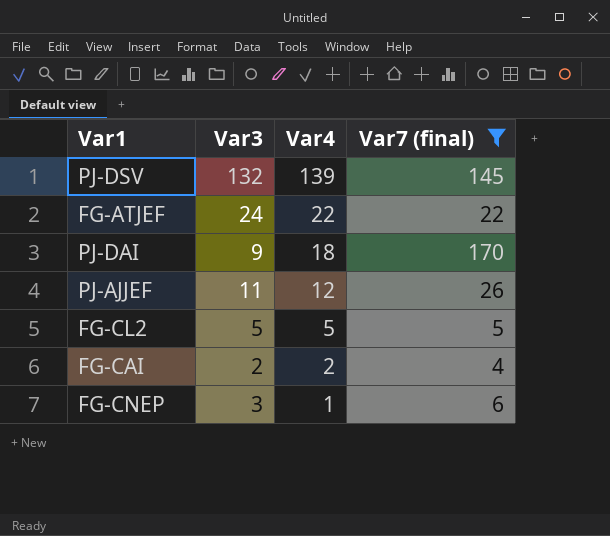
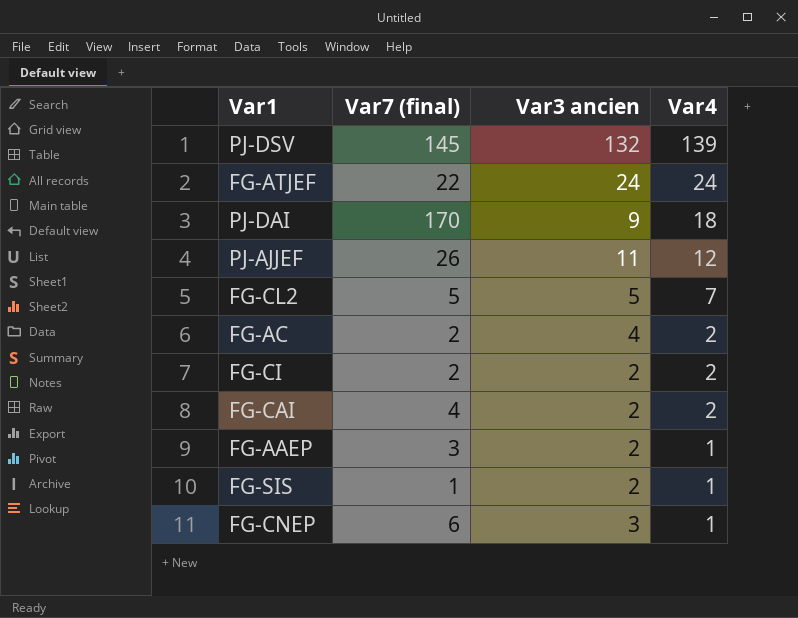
filter: Var7 (final) >= 4 -> none
column Var7 (final) | position: 4 -> 2
column name: Var3 -> Var3 ancien
FG-ATJEF | Var4: 22 -> 24
FG-CL2 | Var4: 5 -> 7

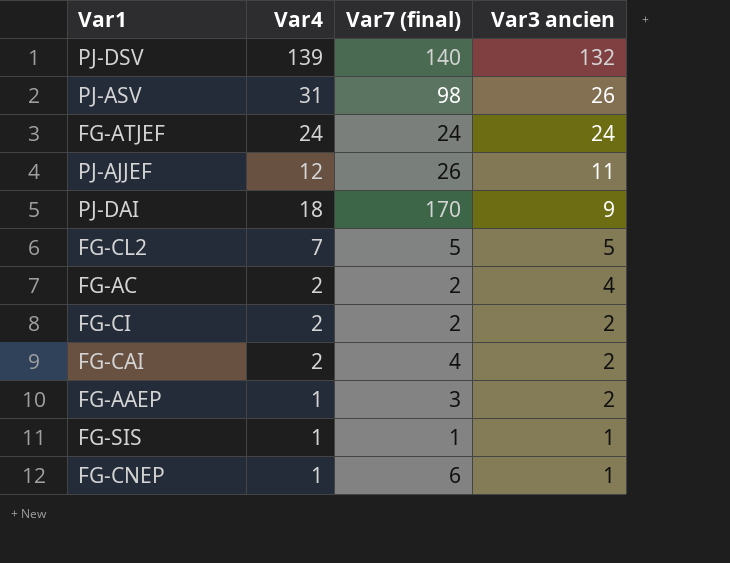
row order: Var4 descending -> Var3 ancien descending
column Var4 | position: 4 -> 2
PJ-DSV | Var7 (final): 145 -> 140
row PJ-ASV: none -> 31 | 98 | 26
FG-ATJEF | Var7 (final): 22 -> 24
FG-SIS | Var3 ancien: 2 -> 1
FG-CNEP | Var3 ancien: 3 -> 1

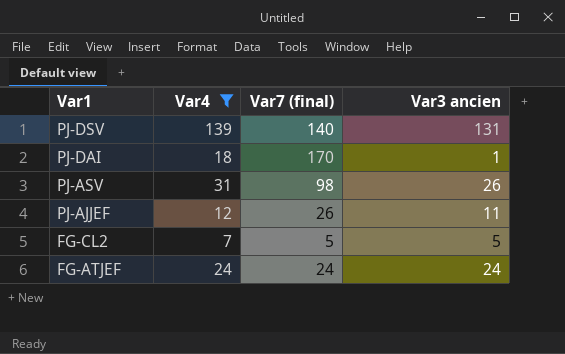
filter: none -> Var4 >= 7
row order: Var3 ancien descending -> Var1 descending
PJ-DSV | Var3 ancien: 132 -> 131
PJ-DAI | Var3 ancien: 9 -> 1

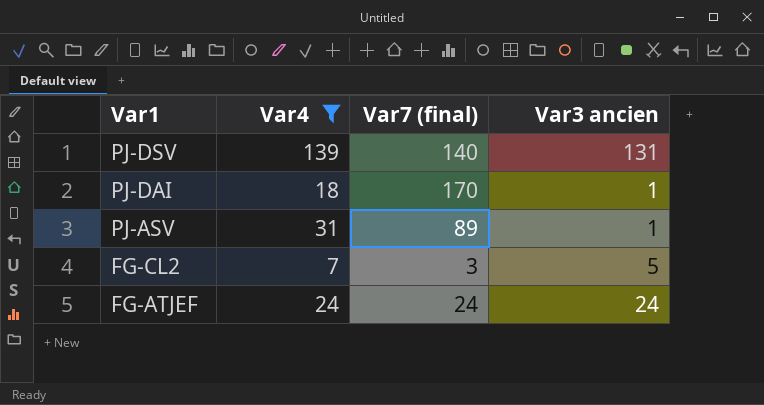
row PJ-AJJEF: 12 | 26 | 11 -> none
PJ-ASV | Var7 (final): 98 -> 89
PJ-ASV | Var3 ancien: 26 -> 1
FG-CL2 | Var7 (final): 5 -> 3

